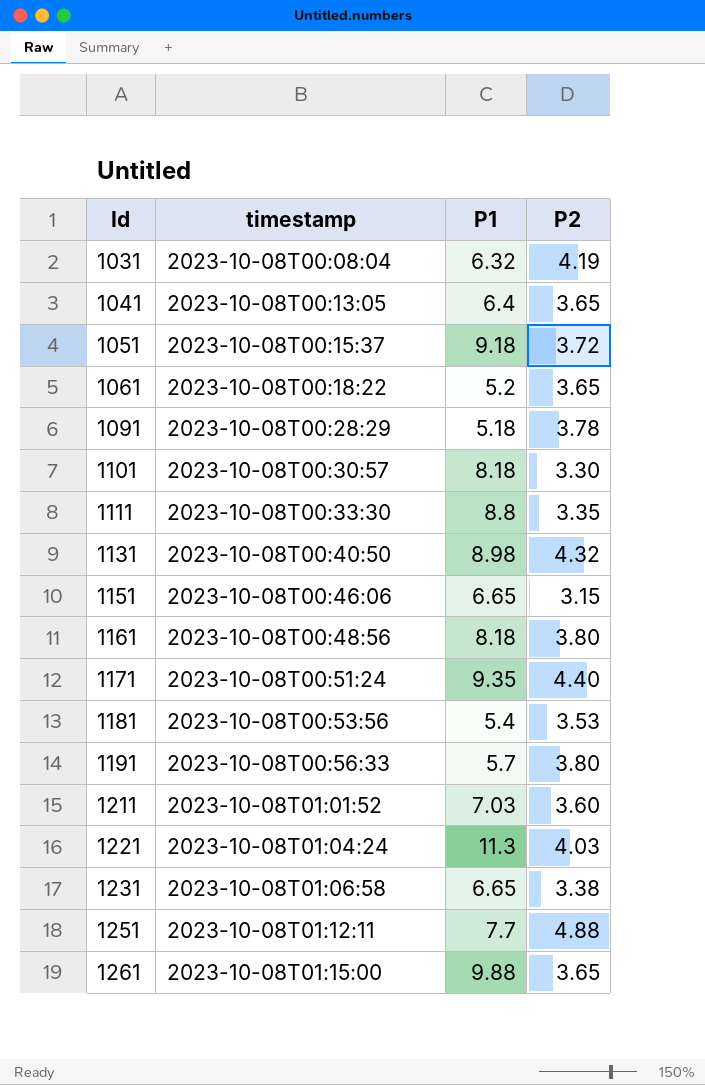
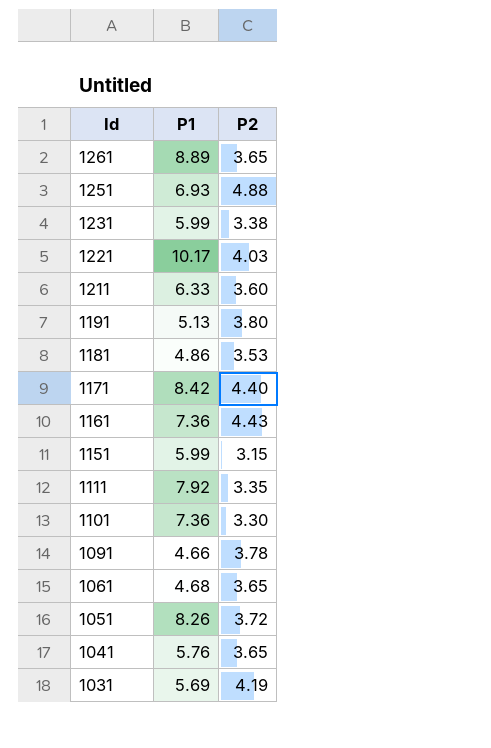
row order: Id ascending -> Id descending
column timestamp | position: 2 -> none
row 1131: 2023-10-08T00:40:50 | 8.98 | 4.32 -> none
1261 | P1: 9.88 -> 8.89
1251 | P1: 7.7 -> 6.93
1231 | P1: 6.65 -> 5.99
1221 | P1: 11.3 -> 10.17
1211 | P1: 7.03 -> 6.33
1191 | P1: 5.7 -> 5.13
1181 | P1: 5.4 -> 4.86
1171 | P1: 9.35 -> 8.42
1161 | P1: 8.18 -> 7.36
1161 | P2: 3.80 -> 4.43
1151 | P1: 6.65 -> 5.99
1111 | P1: 8.8 -> 7.92
1101 | P1: 8.18 -> 7.36
1091 | P1: 5.18 -> 4.66
1061 | P1: 5.2 -> 4.68
1051 | P1: 9.18 -> 8.26
1041 | P1: 6.4 -> 5.76
1031 | P1: 6.32 -> 5.69

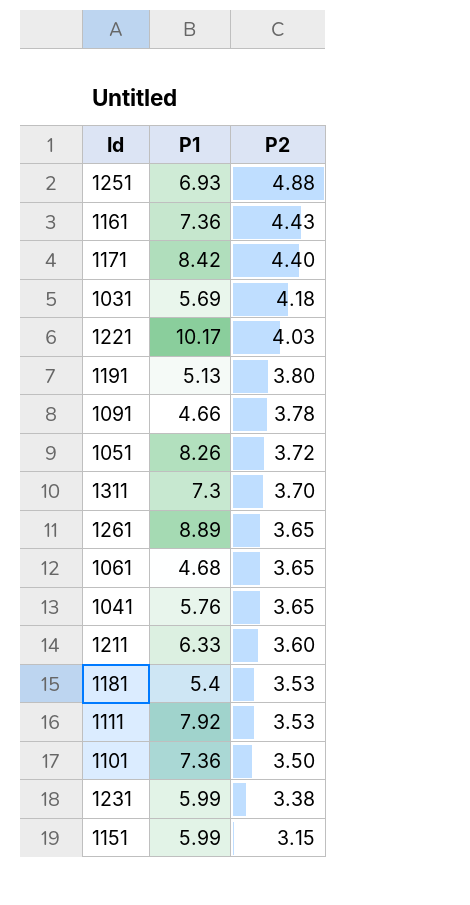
row order: Id descending -> P2 descending
1031 | P2: 4.19 -> 4.18
row 1311: none -> 7.3 | 3.70
1181 | P1: 4.86 -> 5.4
1111 | P2: 3.35 -> 3.53
1101 | P2: 3.30 -> 3.50

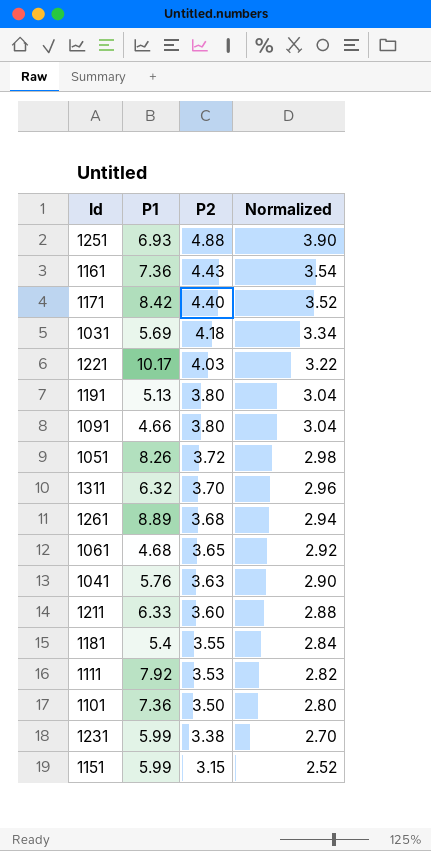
column Normalized | formula: none -> [P2] * 0.8
1091 | P2: 3.78 -> 3.80
1311 | P1: 7.3 -> 6.32
1261 | P2: 3.65 -> 3.68
1041 | P2: 3.65 -> 3.63
1181 | P2: 3.53 -> 3.55

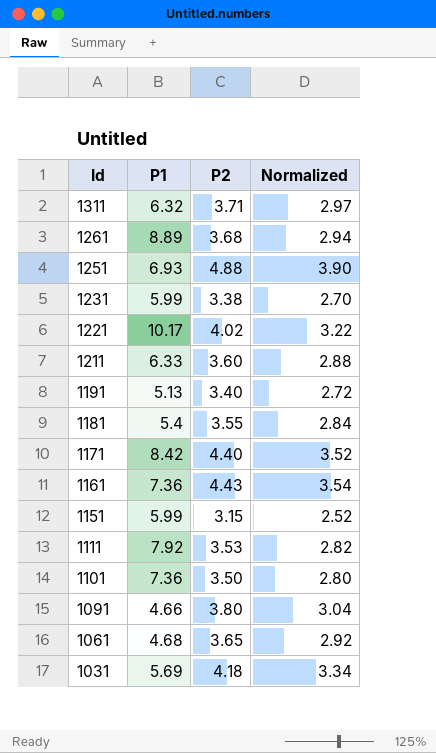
row order: P2 descending -> Id descending
row 1051: 8.26 | 3.72 | 2.98 -> none
row 1041: 5.76 | 3.63 | 2.90 -> none
1311 | P2: 3.70 -> 3.71
1311 | Normalized: 2.96 -> 2.97
1221 | P2: 4.03 -> 4.02
1191 | P2: 3.80 -> 3.40
1191 | Normalized: 3.04 -> 2.72

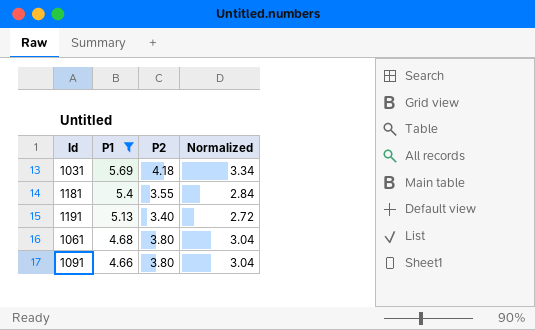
filter: none -> P1 <= 5.69
row order: Id descending -> P1 descending
1061 | P2: 3.65 -> 3.80
1061 | Normalized: 2.92 -> 3.04

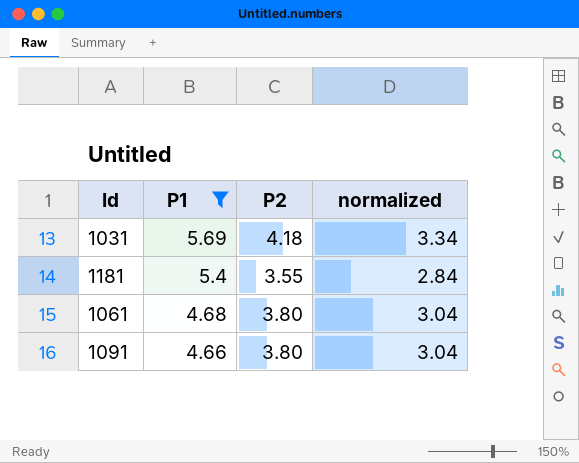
column name: Normalized -> normalized
row 1191: 5.13 | 3.40 | 2.72 -> none

